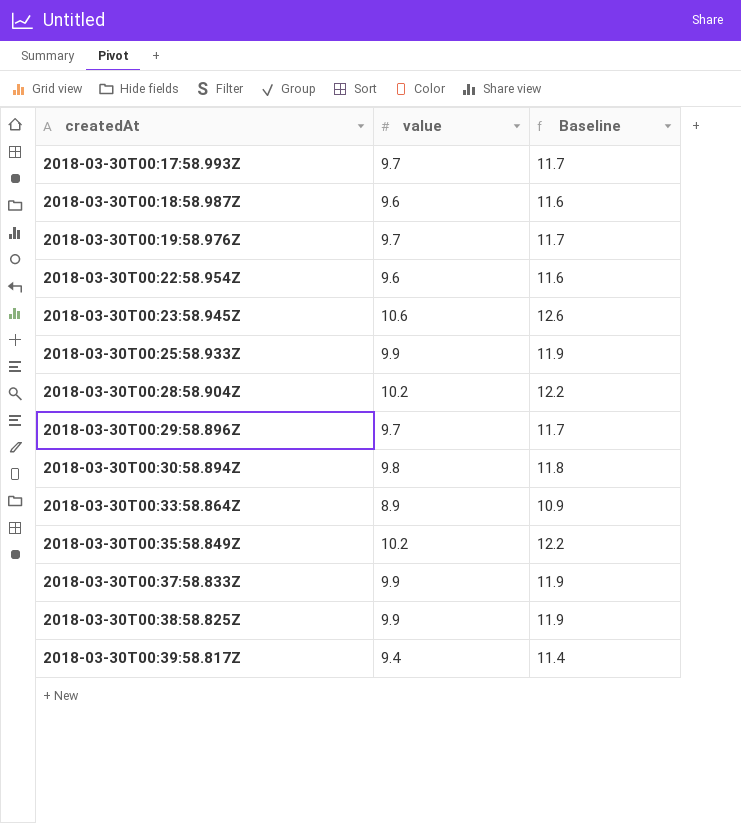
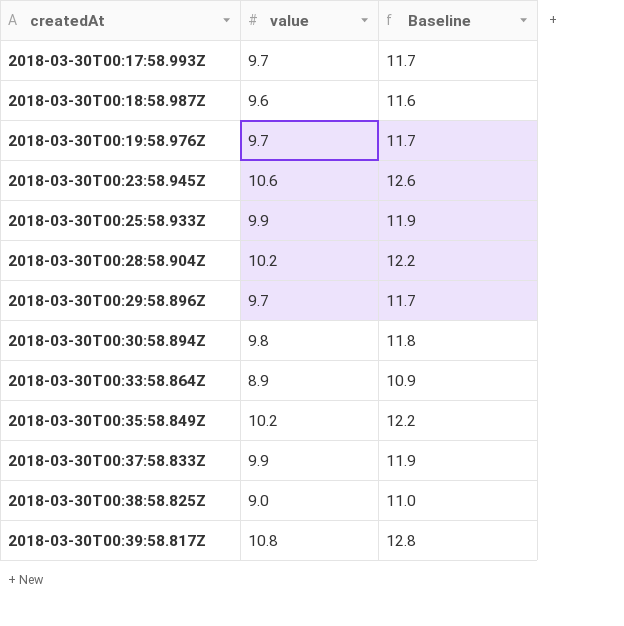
row 2018-03-30T00:22:58.954Z: 9.6 | 11.6 -> none
2018-03-30T00:38:58.825Z | value: 9.9 -> 9.0
2018-03-30T00:38:58.825Z | Baseline: 11.9 -> 11.0
2018-03-30T00:39:58.817Z | value: 9.4 -> 10.8
2018-03-30T00:39:58.817Z | Baseline: 11.4 -> 12.8

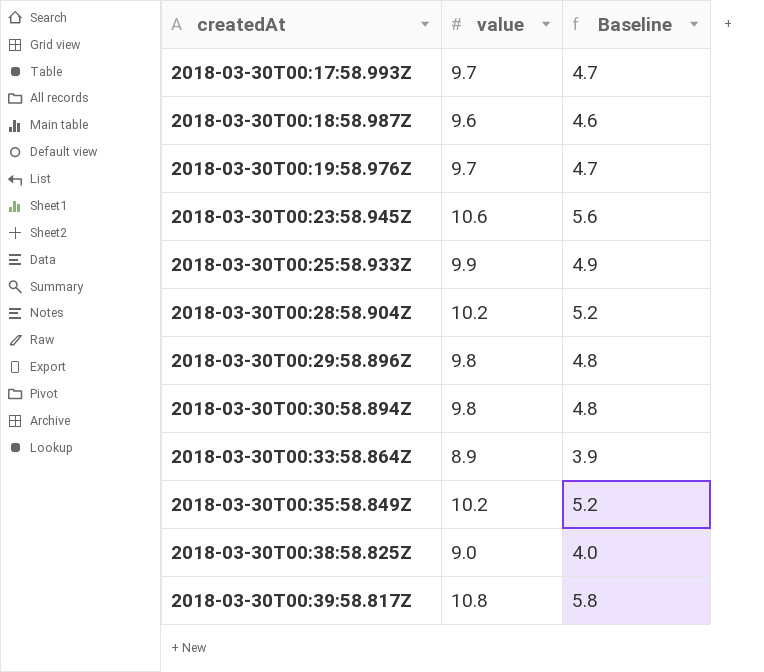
column Baseline | formula: [value] + 2 -> [value] - 5
row 2018-03-30T00:37:58.833Z: 9.9 | 11.9 -> none
2018-03-30T00:29:58.896Z | value: 9.7 -> 9.8

